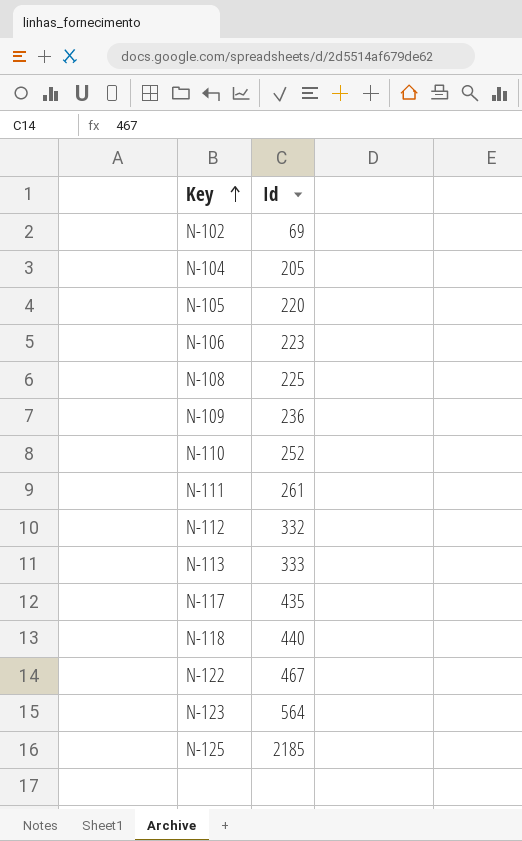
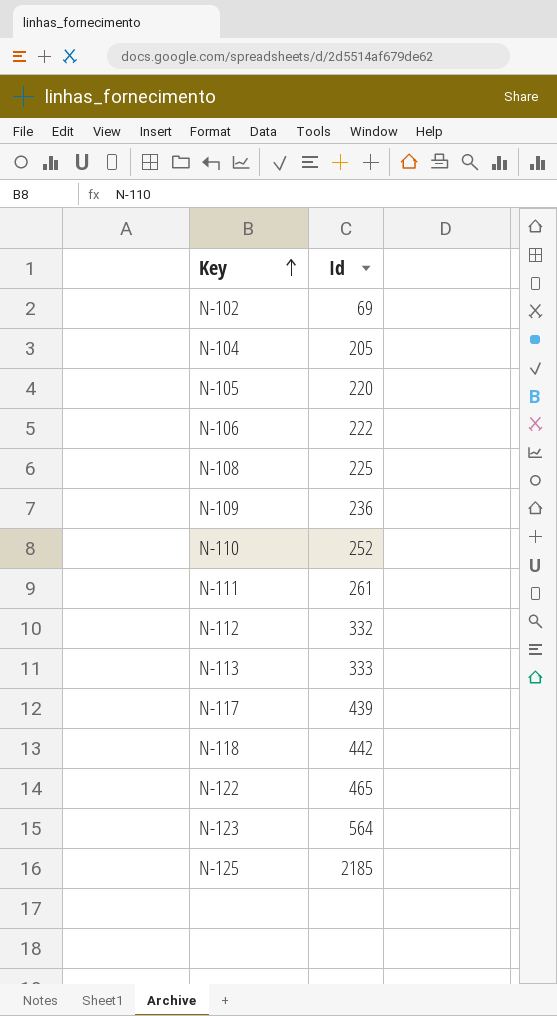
N-106 | Id: 223 -> 222
N-117 | Id: 435 -> 439
N-118 | Id: 440 -> 442
N-122 | Id: 467 -> 465

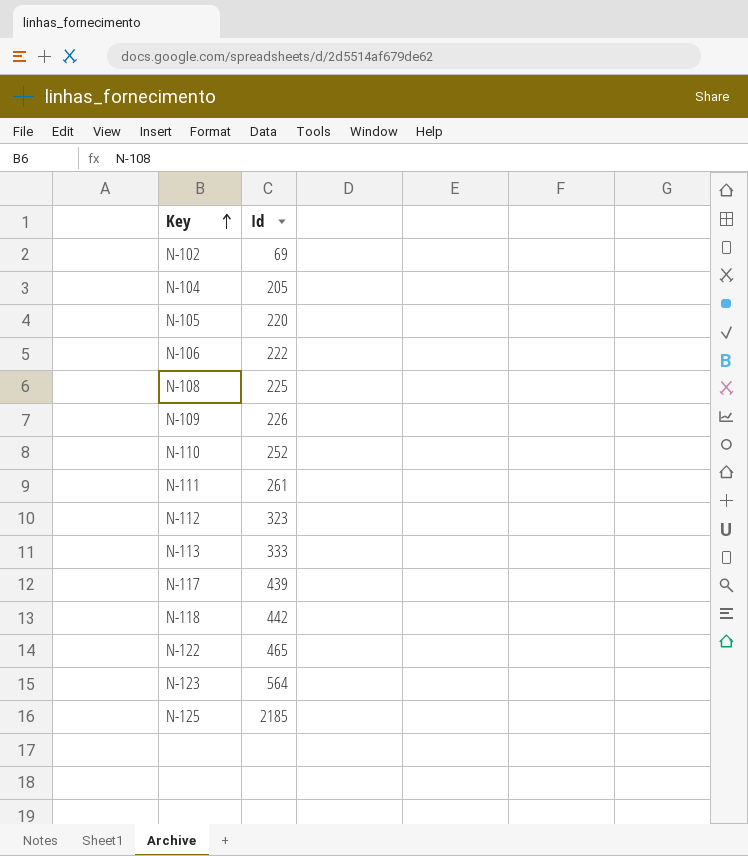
N-109 | Id: 236 -> 226
N-112 | Id: 332 -> 323

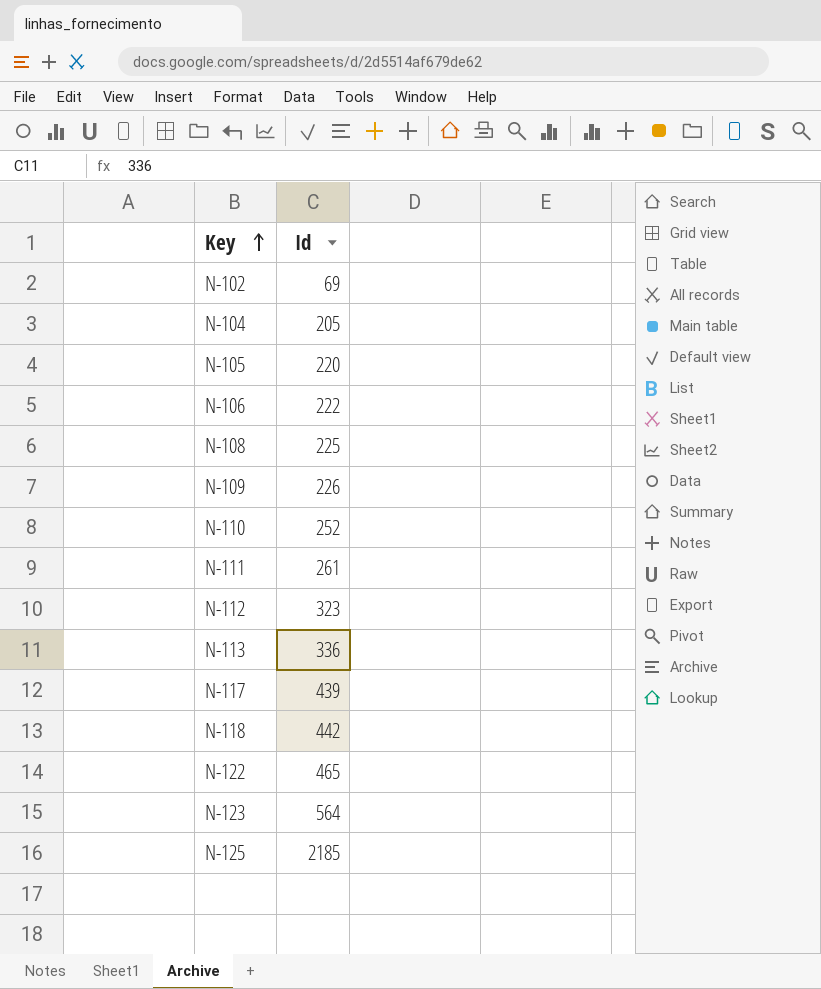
N-113 | Id: 333 -> 336

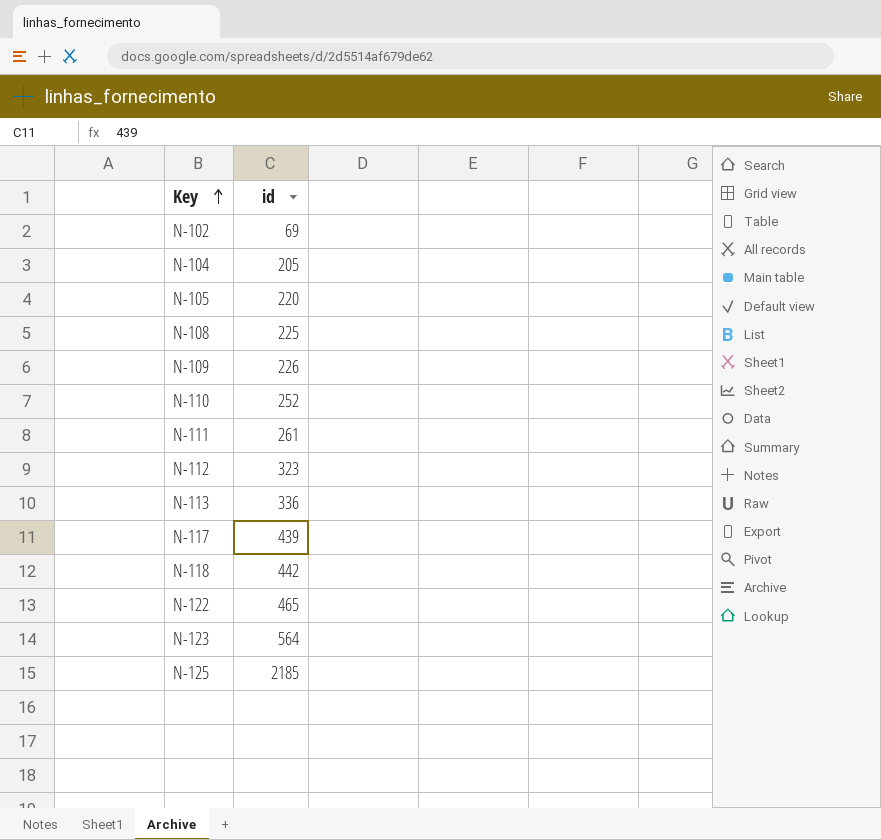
column name: Id -> id
row N-106: 222 -> none

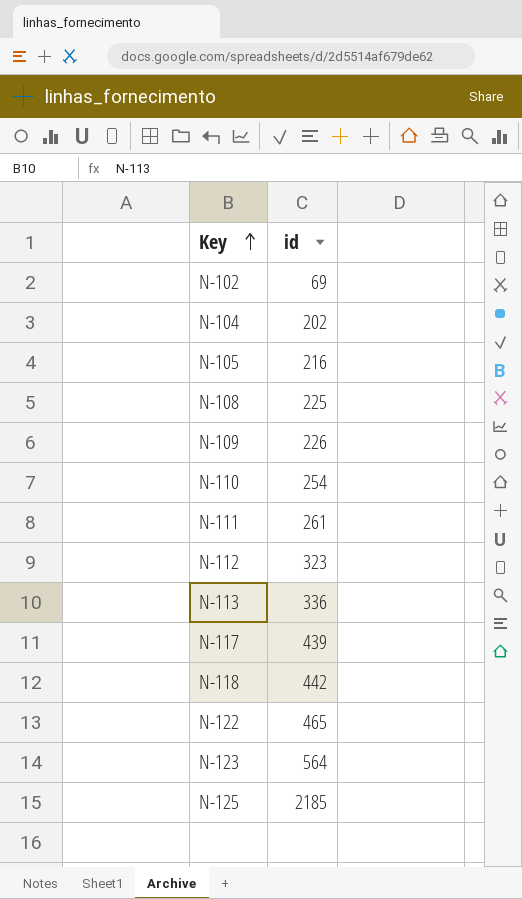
N-104 | id: 205 -> 202
N-105 | id: 220 -> 216
N-110 | id: 252 -> 254

